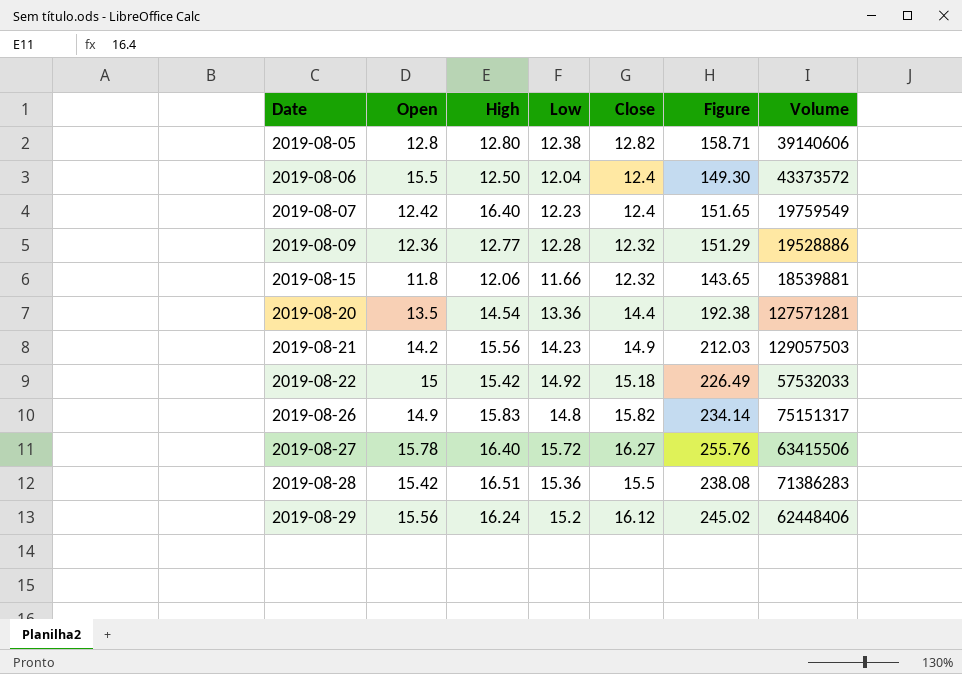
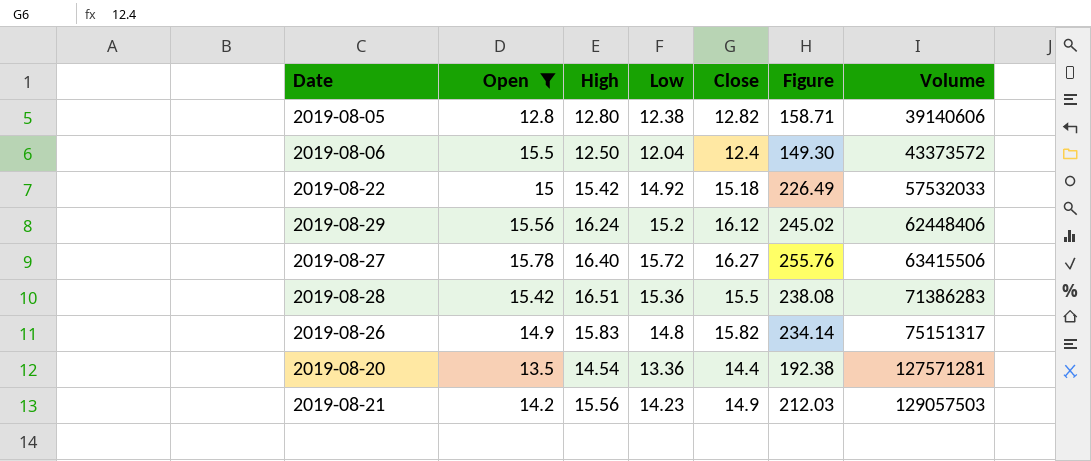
filter: none -> Open >= 12.8
row order: Date ascending -> Volume ascending

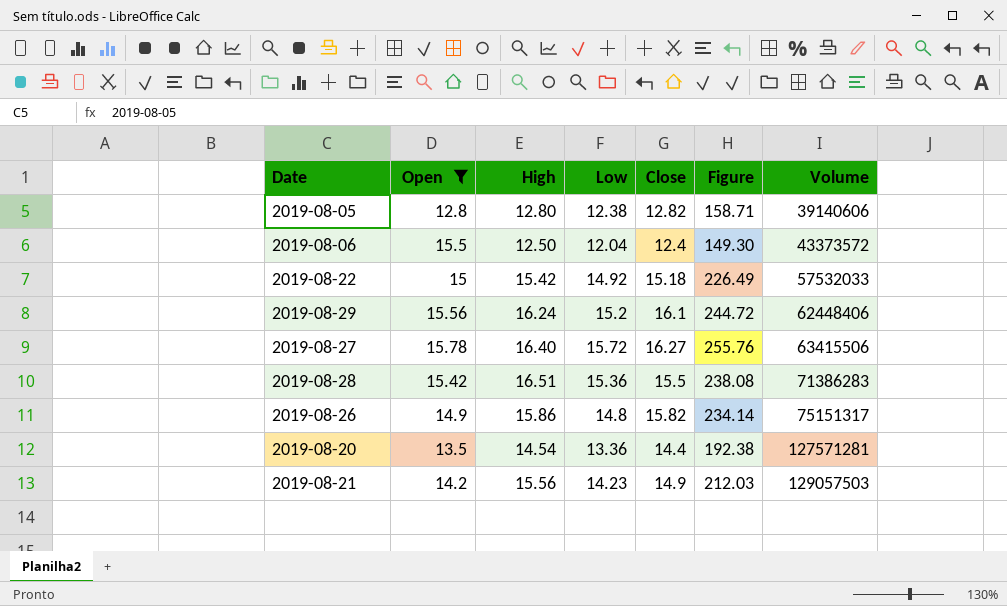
2019-08-29 | Close: 16.12 -> 16.1
2019-08-29 | Figure: 245.02 -> 244.72
2019-08-26 | High: 15.83 -> 15.86

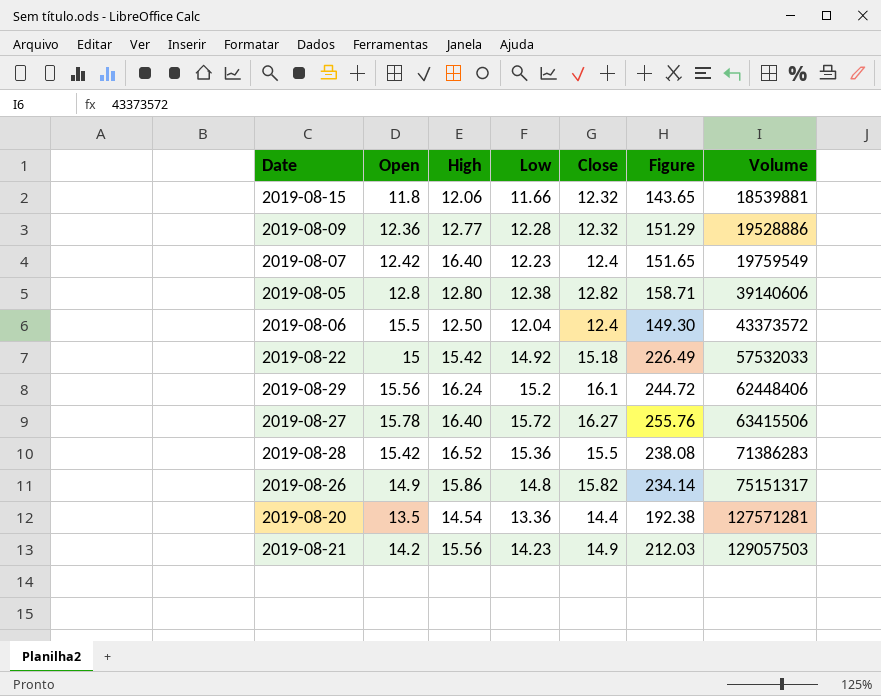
filter: Open >= 12.8 -> none
2019-08-28 | High: 16.51 -> 16.52

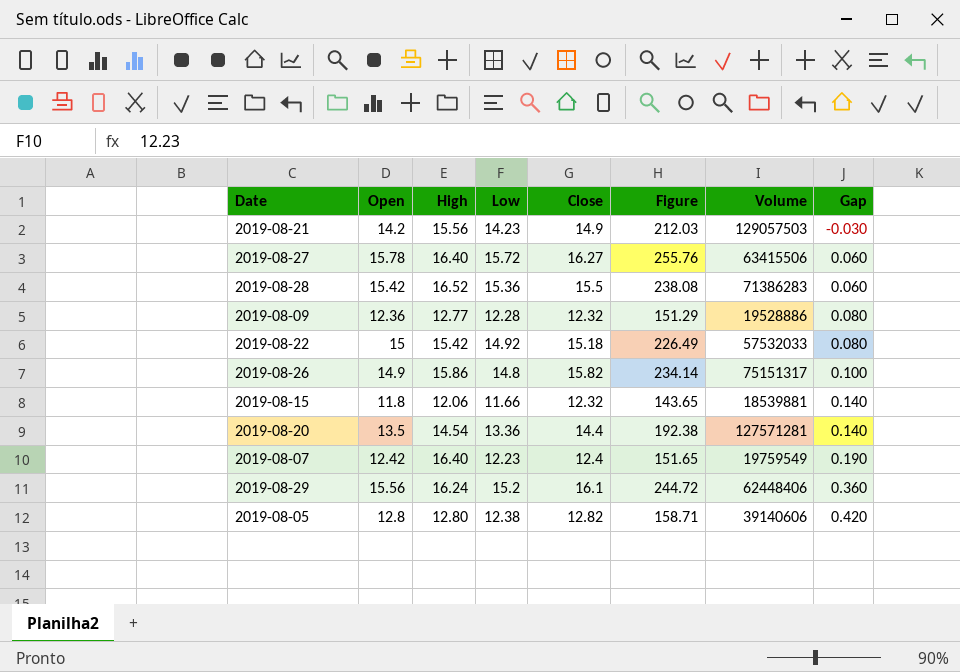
row order: Volume ascending -> Gap ascending
column Gap | formula: none -> [Open] - [Low]
row 2019-08-06: 15.5 | 12.50 | 12.04 | 12.4 | 149.30 | 43373572 -> none

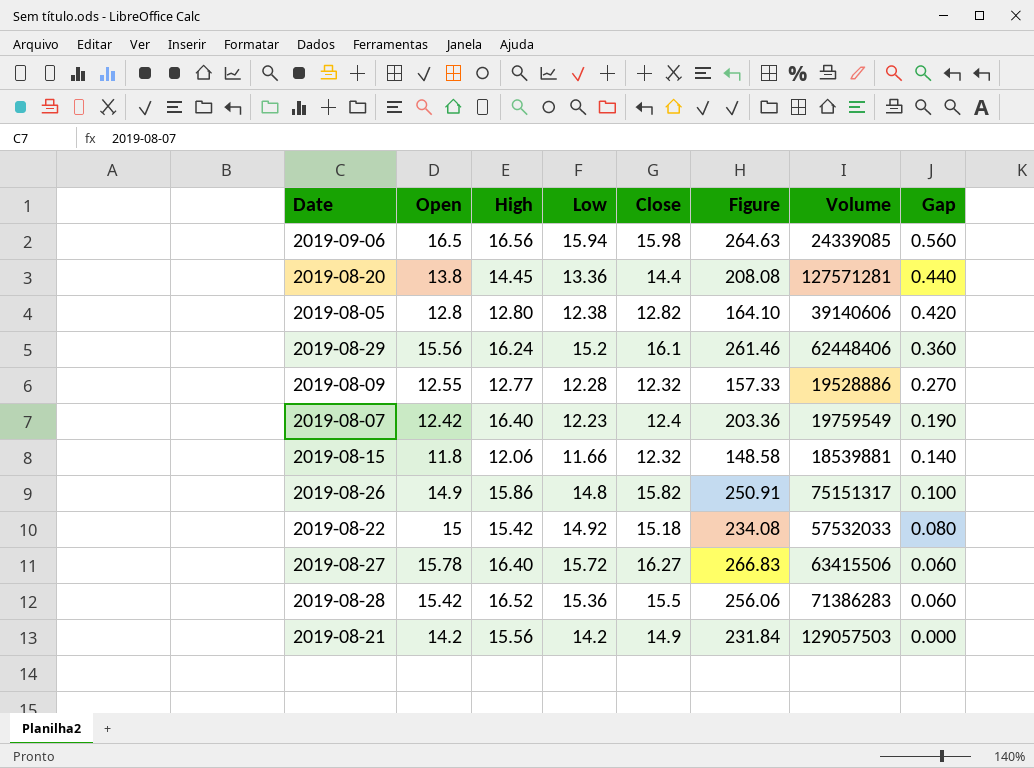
row order: Gap ascending -> Gap descending
column Figure | formula: [Low] * [Close] -> [High] * [Close]
row 2019-09-06: none -> 16.5 | 16.56 | 15.94 | 15.98 | 264.63 | 24339085 | 0.560
2019-08-20 | Open: 13.5 -> 13.8
2019-08-20 | High: 14.54 -> 14.45
2019-08-20 | Gap: 0.140 -> 0.440
2019-08-09 | Open: 12.36 -> 12.55
2019-08-09 | Gap: 0.080 -> 0.270
2019-08-21 | Low: 14.23 -> 14.2
2019-08-21 | Gap: -0.030 -> 0.000

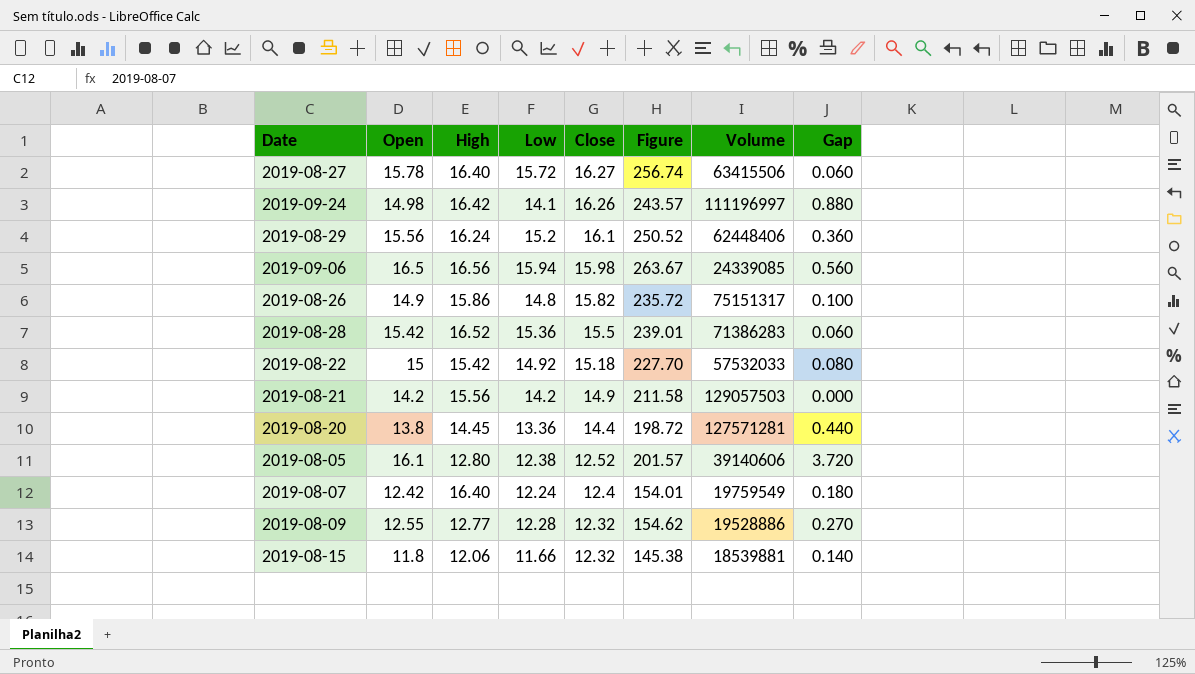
row order: Gap descending -> Close descending
column Figure | formula: [High] * [Close] -> [Open] * [Close]
row 2019-09-24: none -> 14.98 | 16.42 | 14.1 | 16.26 | 243.57 | 111196997 | 0.880
2019-08-05 | Open: 12.8 -> 16.1
2019-08-05 | Close: 12.82 -> 12.52
2019-08-05 | Gap: 0.420 -> 3.720
2019-08-07 | Low: 12.23 -> 12.24
2019-08-07 | Gap: 0.190 -> 0.180

